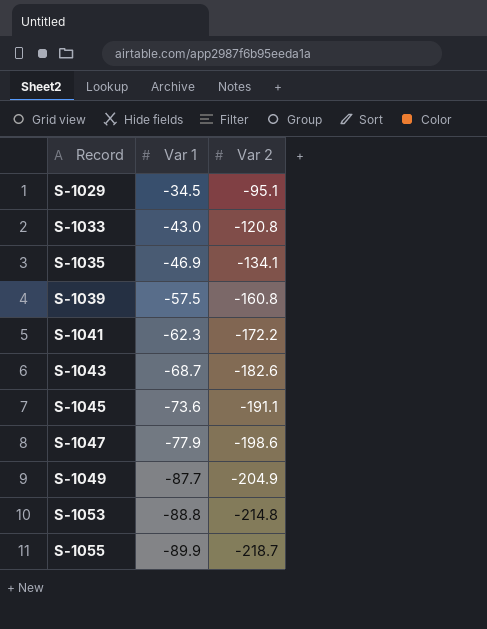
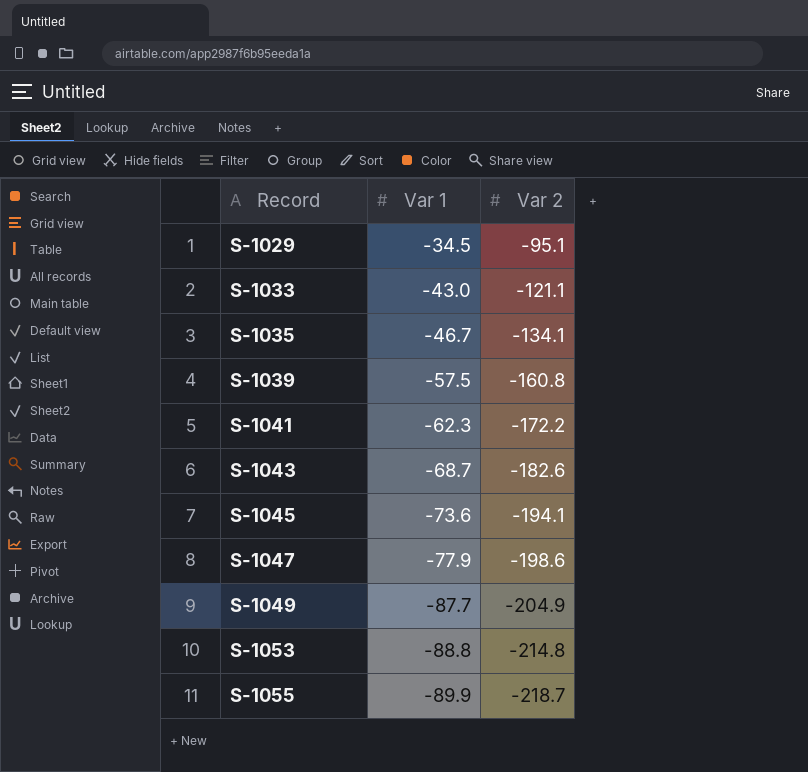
S-1033 | Var 2: -120.8 -> -121.1
S-1035 | Var 1: -46.9 -> -46.7
S-1045 | Var 2: -191.1 -> -194.1

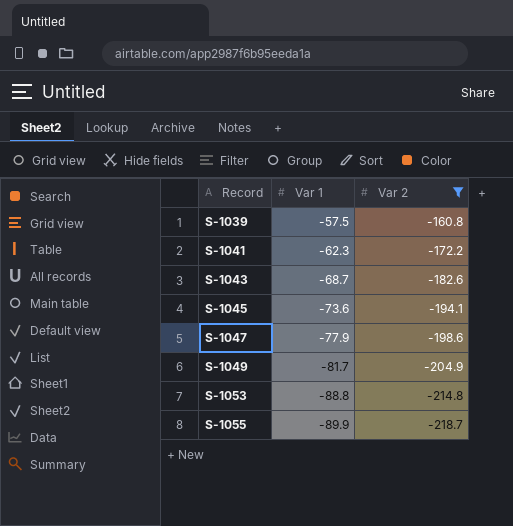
filter: none -> Var 2 <= -160.8
S-1049 | Var 1: -87.7 -> -81.7

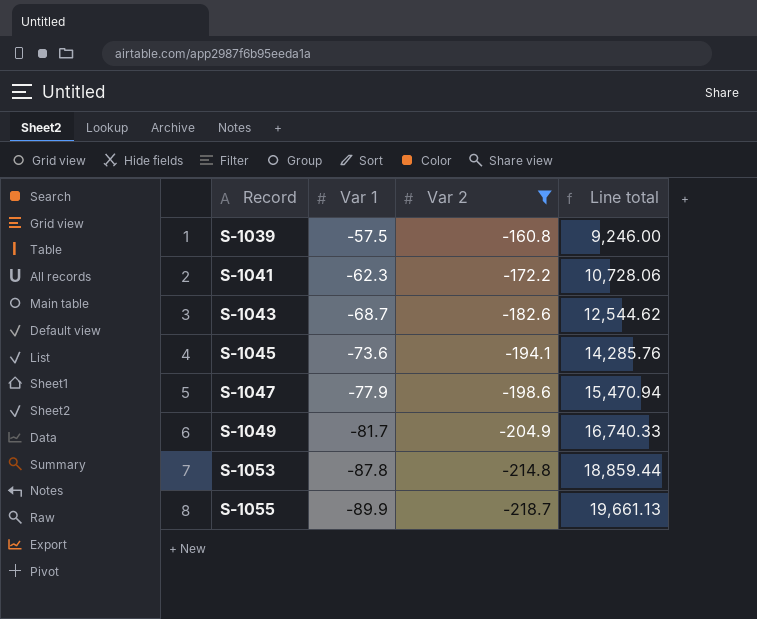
column Line total | formula: none -> [Var 1] * [Var 2]
S-1053 | Var 1: -88.8 -> -87.8

